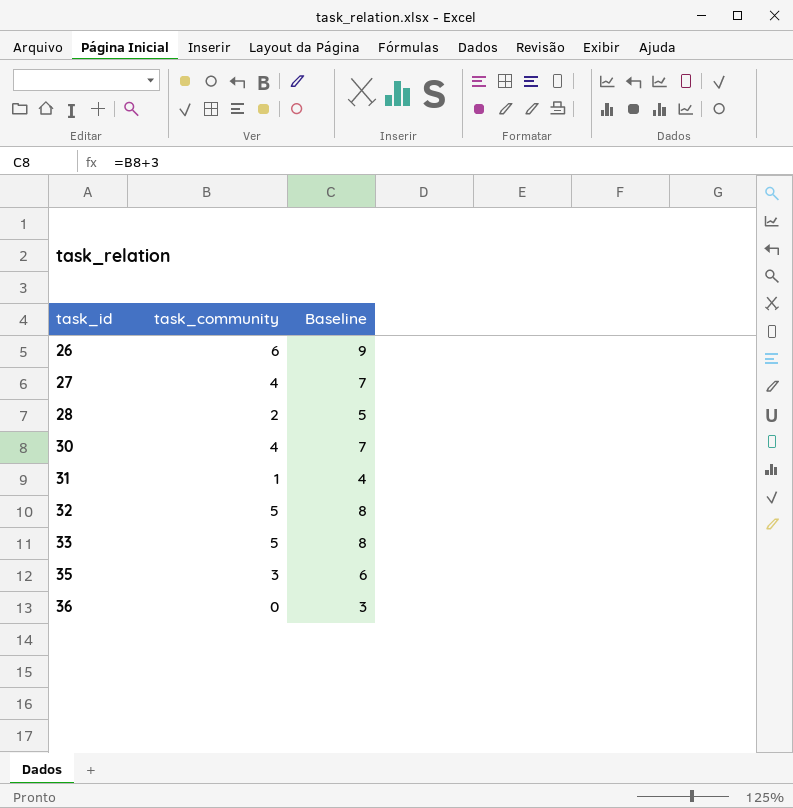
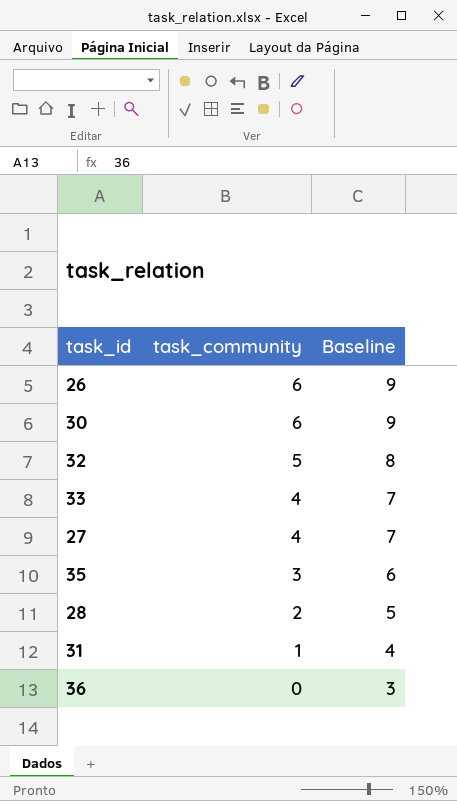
row order: task_id ascending -> task_community descending
30 | task_community: 4 -> 6
30 | Baseline: 7 -> 9
33 | task_community: 5 -> 4
33 | Baseline: 8 -> 7

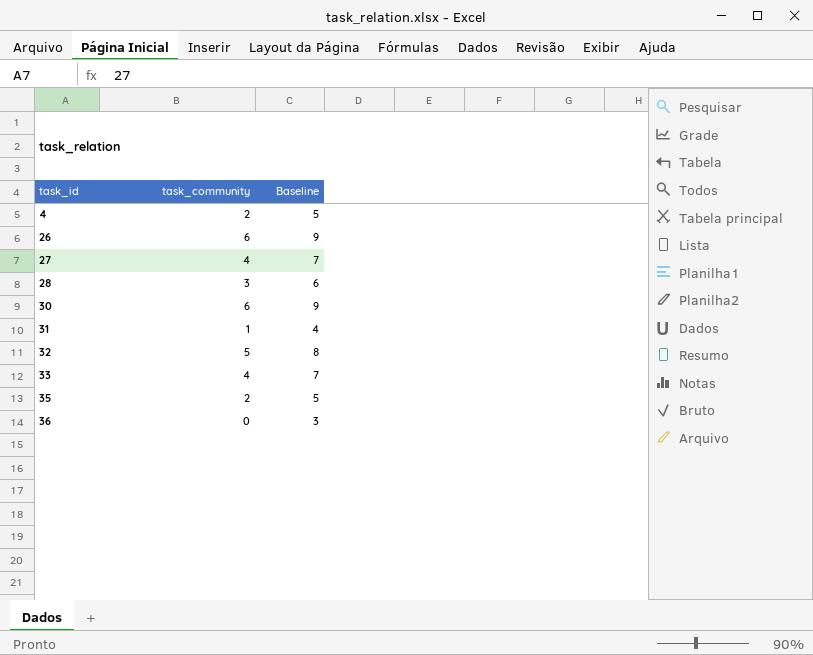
row order: task_community descending -> task_id ascending
row 4: none -> 2 | 5
28 | task_community: 2 -> 3
28 | Baseline: 5 -> 6
35 | task_community: 3 -> 2
35 | Baseline: 6 -> 5

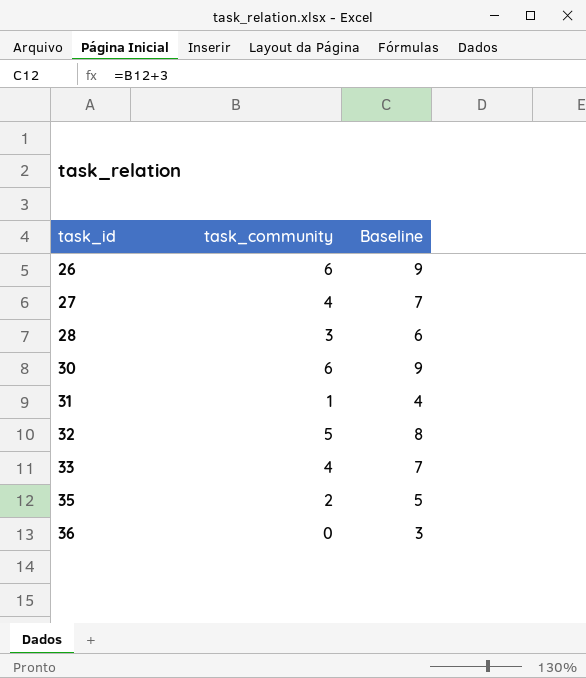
row 4: 2 | 5 -> none

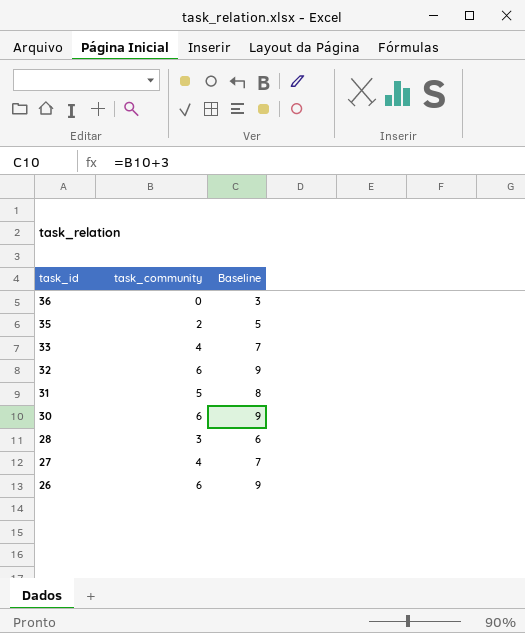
row order: task_id ascending -> task_id descending
32 | task_community: 5 -> 6
32 | Baseline: 8 -> 9
31 | task_community: 1 -> 5
31 | Baseline: 4 -> 8

